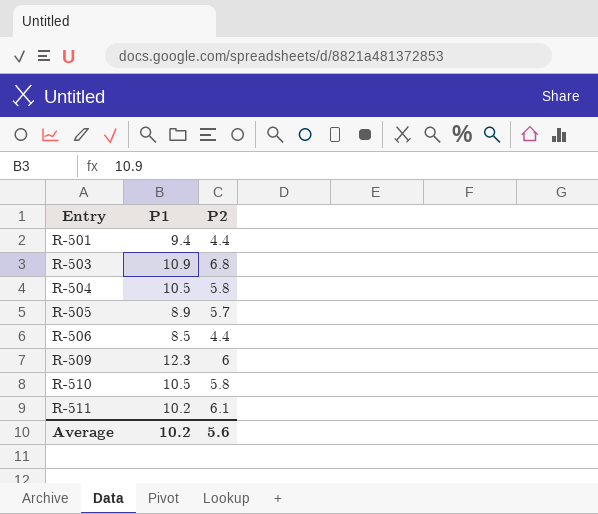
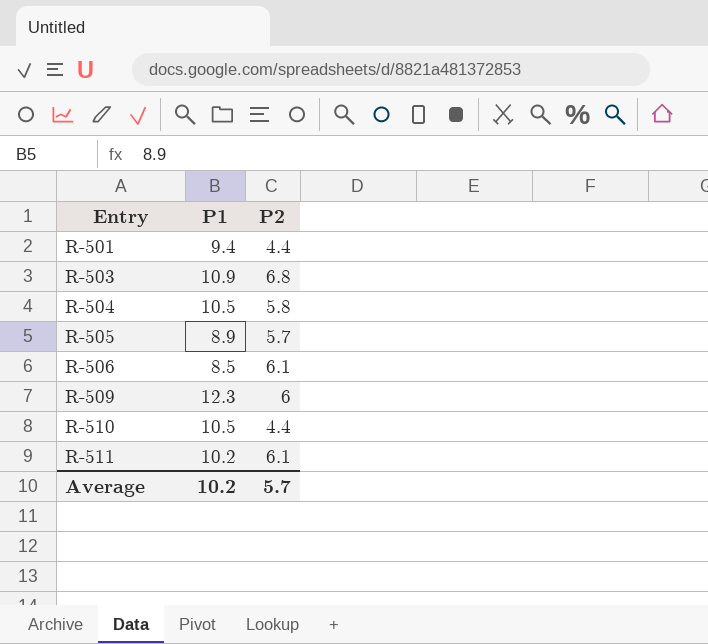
R-506 | P2: 4.4 -> 6.1
R-510 | P2: 5.8 -> 4.4
Average | P2: 5.6 -> 5.7

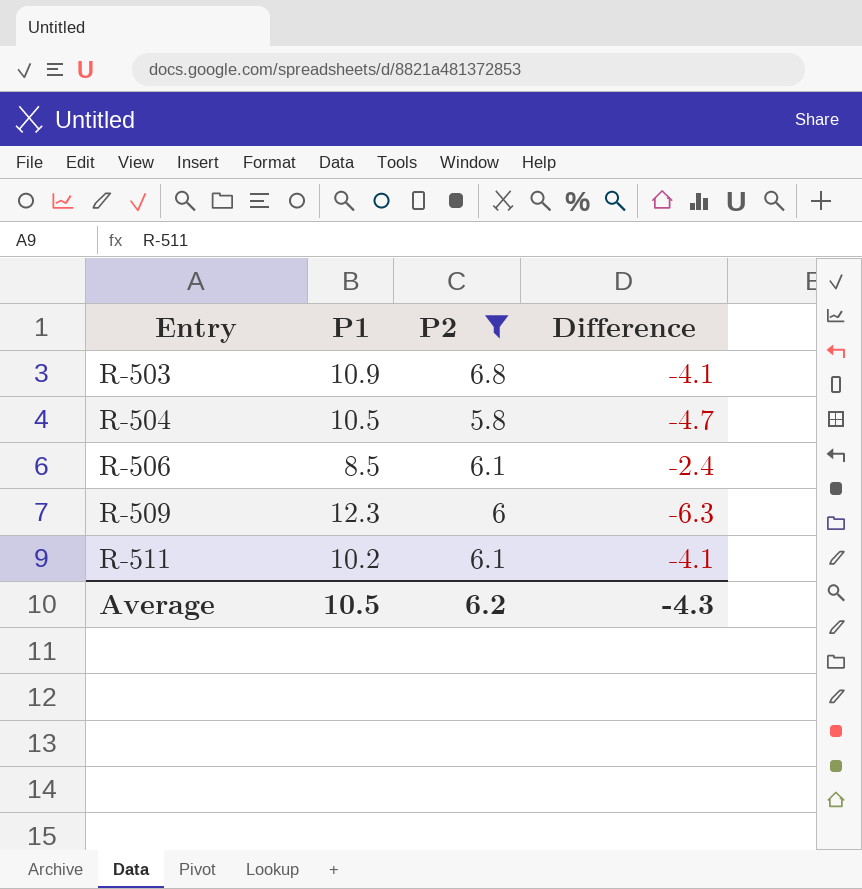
filter: none -> P2 >= 5.8
column Difference | formula: none -> [P2] - [P1]
Average | P1: 10.2 -> 10.5
Average | P2: 5.7 -> 6.2

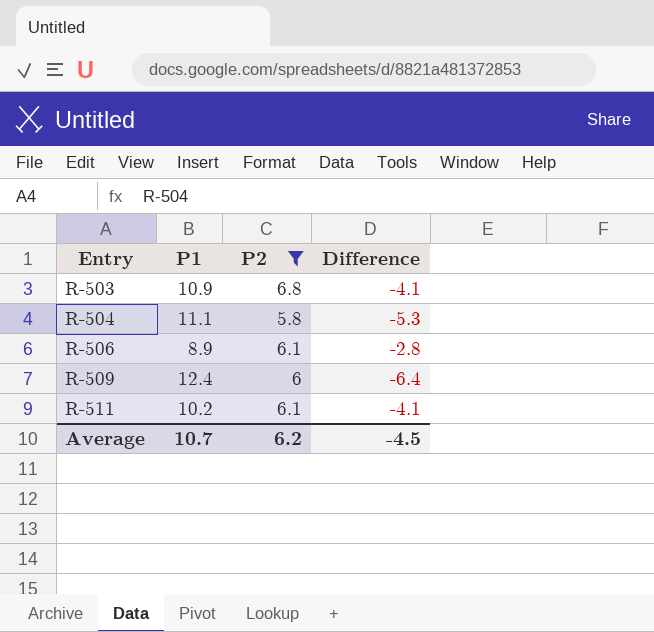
R-504 | P1: 10.5 -> 11.1
R-504 | Difference: -4.7 -> -5.3
R-506 | P1: 8.5 -> 8.9
R-506 | Difference: -2.4 -> -2.8
R-509 | P1: 12.3 -> 12.4
R-509 | Difference: -6.3 -> -6.4
Average | P1: 10.5 -> 10.7
Average | Difference: -4.3 -> -4.5

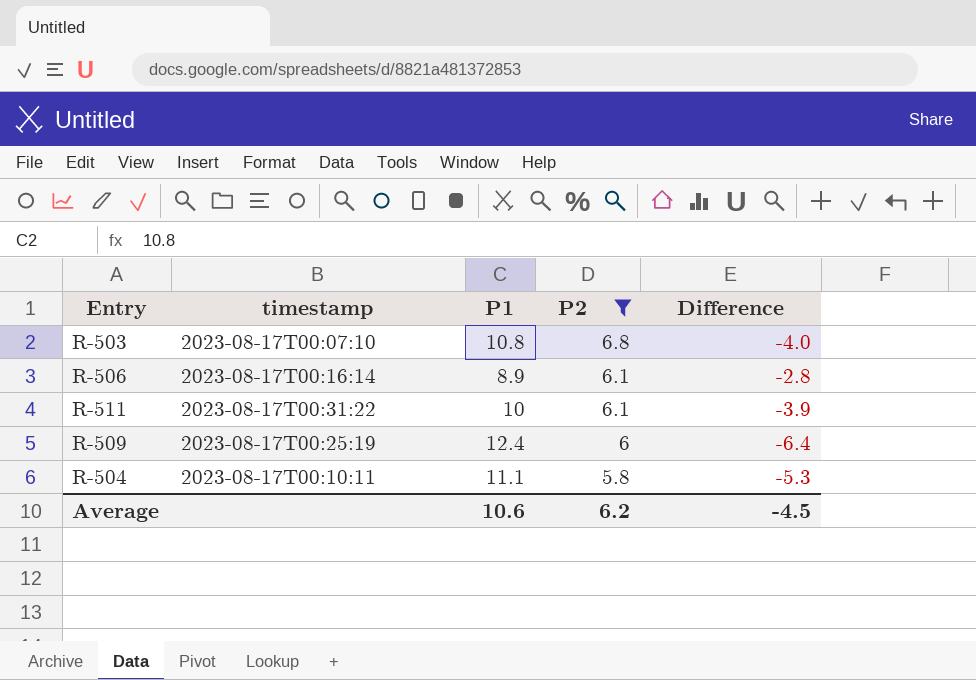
row order: Entry ascending -> P2 descending
column timestamp | position: none -> 2
R-503 | P1: 10.9 -> 10.8
R-503 | Difference: -4.1 -> -4.0
R-511 | P1: 10.2 -> 10
R-511 | Difference: -4.1 -> -3.9
Average | P1: 10.7 -> 10.6

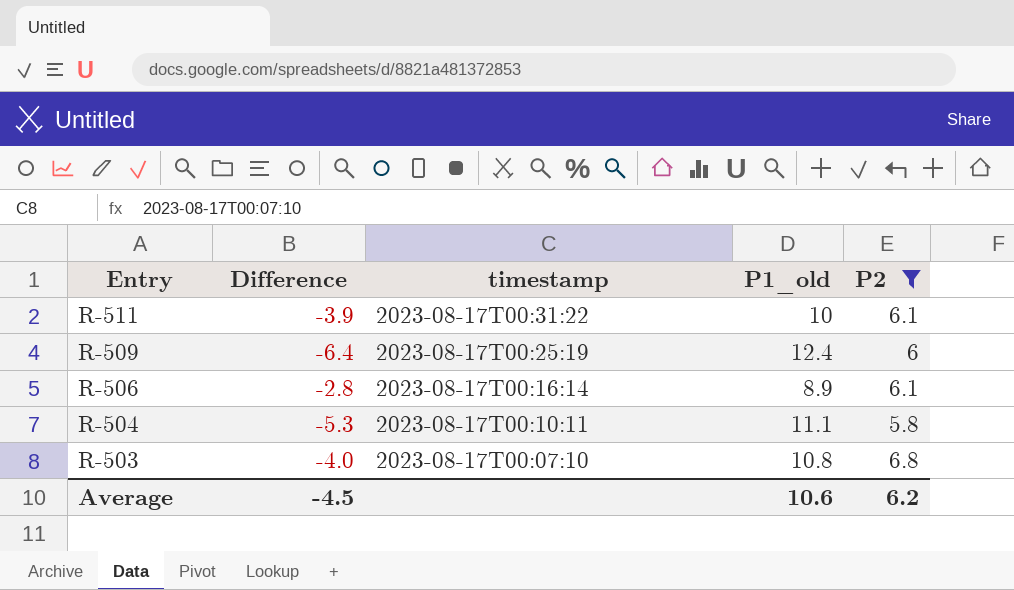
row order: P2 descending -> Entry descending
column Difference | position: 5 -> 2
column name: P1 -> P1_old

